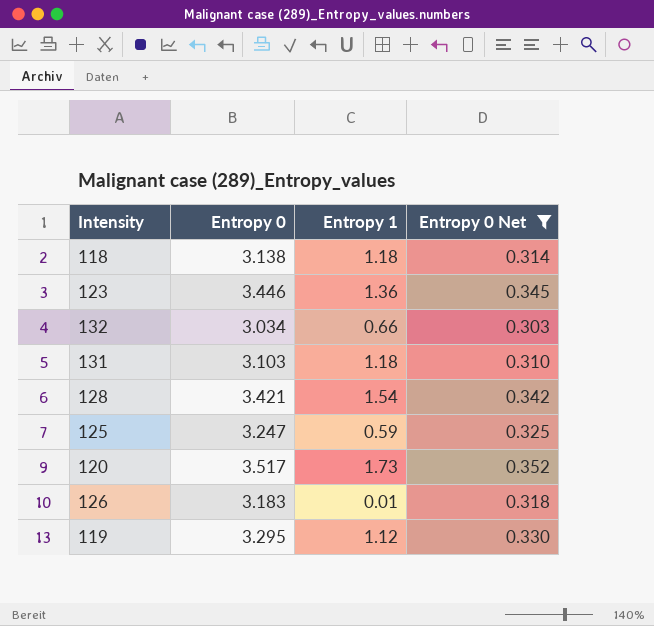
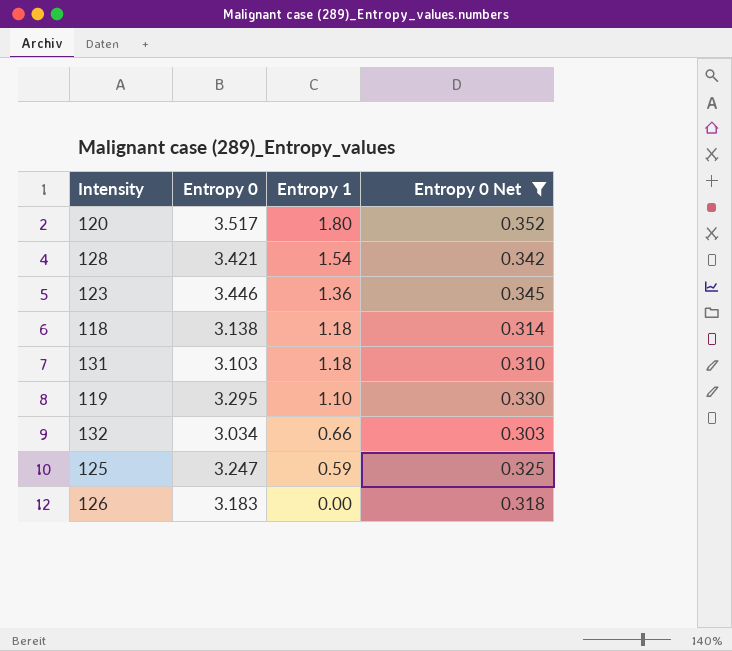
row order: none -> Entropy 1 descending
120 | Entropy 1: 1.73 -> 1.80
119 | Entropy 1: 1.12 -> 1.10
126 | Entropy 1: 0.01 -> 0.00

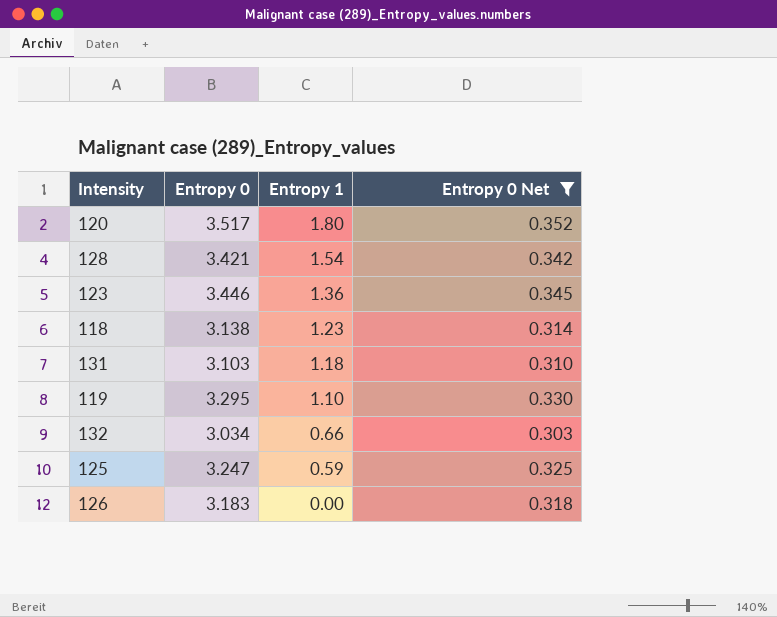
118 | Entropy 1: 1.18 -> 1.23

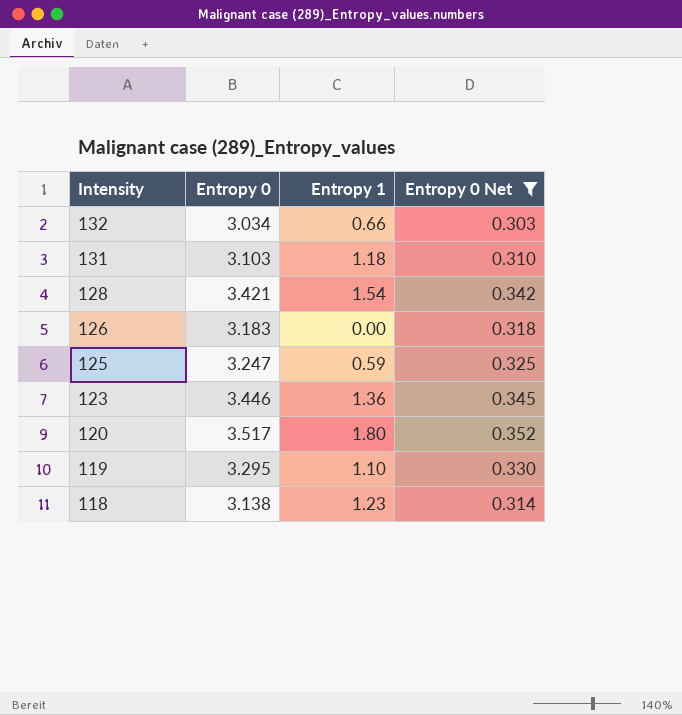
row order: Entropy 1 descending -> Intensity descending

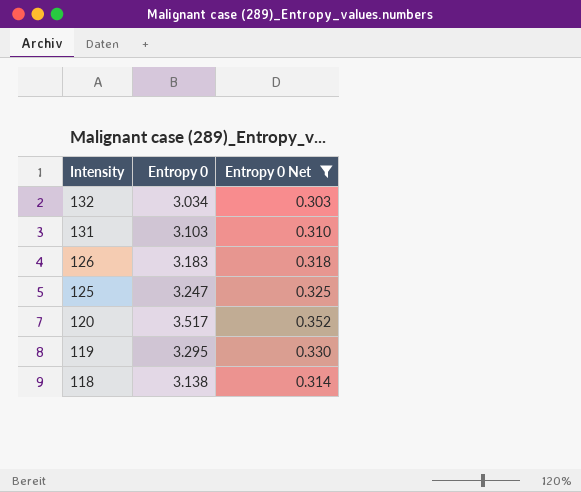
column Entropy 1 | position: 3 -> none
row 128: 3.421 | 1.54 | 0.342 -> none
row 123: 3.446 | 1.36 | 0.345 -> none

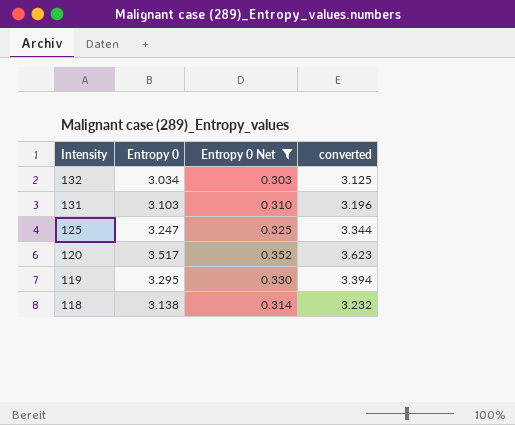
column converted | formula: none -> [Entropy 0] * 1.03
row 126: 3.183 | 0.318 -> none

